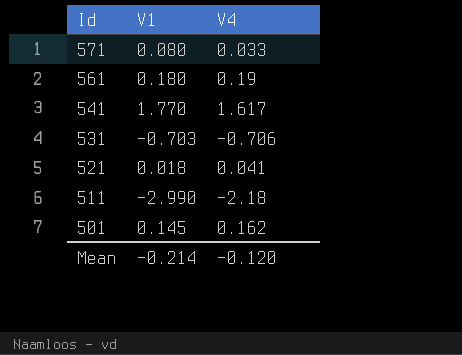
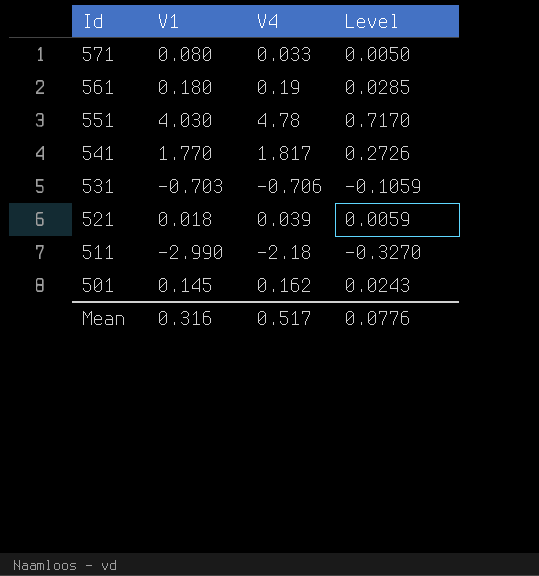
column Level | formula: none -> [V4] * 0.15
row 551: none -> 4.030 | 4.78 | 0.7170
541 | V4: 1.617 -> 1.817
521 | V4: 0.041 -> 0.039
Mean | V1: -0.214 -> 0.316
Mean | V4: -0.120 -> 0.517

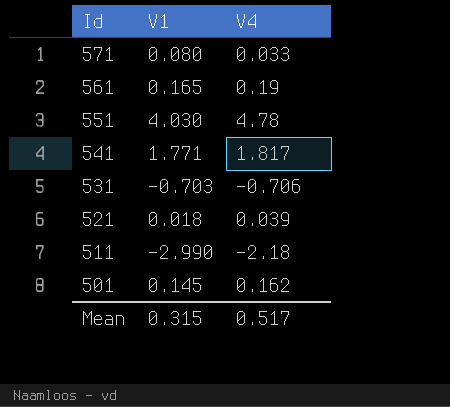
column Level | formula: [V4] * 0.15 -> none
561 | V1: 0.180 -> 0.165
541 | V1: 1.770 -> 1.771
Mean | V1: 0.316 -> 0.315

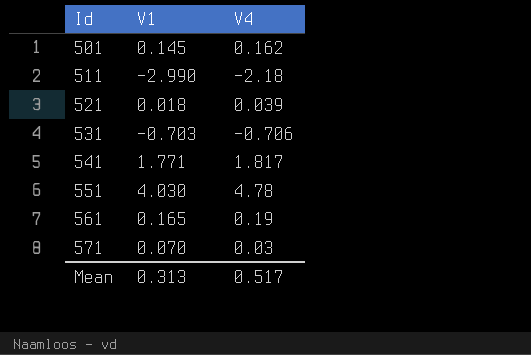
row order: Id descending -> Id ascending
571 | V1: 0.080 -> 0.070
571 | V4: 0.033 -> 0.03
Mean | V1: 0.315 -> 0.313

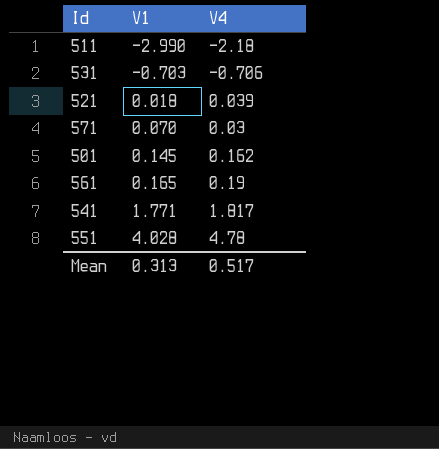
row order: Id ascending -> V1 ascending
551 | V1: 4.030 -> 4.028

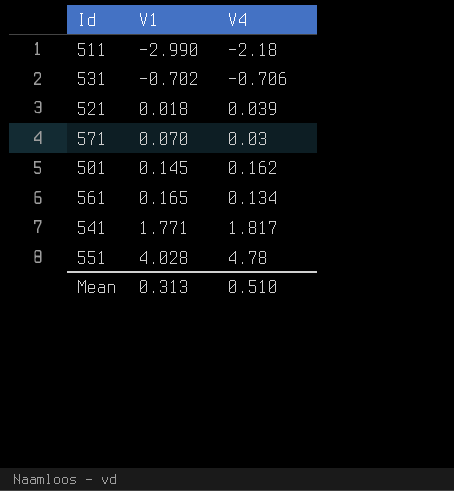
531 | V1: -0.703 -> -0.702
561 | V4: 0.19 -> 0.134
Mean | V4: 0.517 -> 0.510

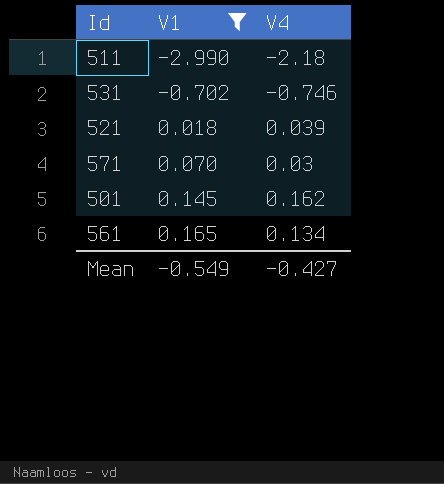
filter: none -> V1 <= 0.165
531 | V4: -0.706 -> -0.746
Mean | V1: 0.313 -> -0.549
Mean | V4: 0.510 -> -0.427

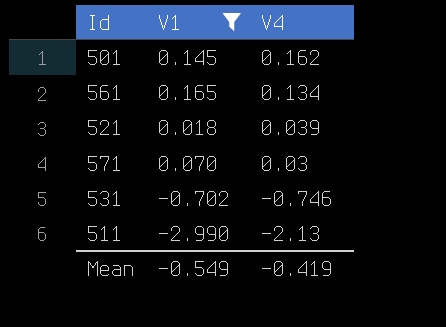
row order: V1 ascending -> V4 descending
511 | V4: -2.18 -> -2.13
Mean | V4: -0.427 -> -0.419

